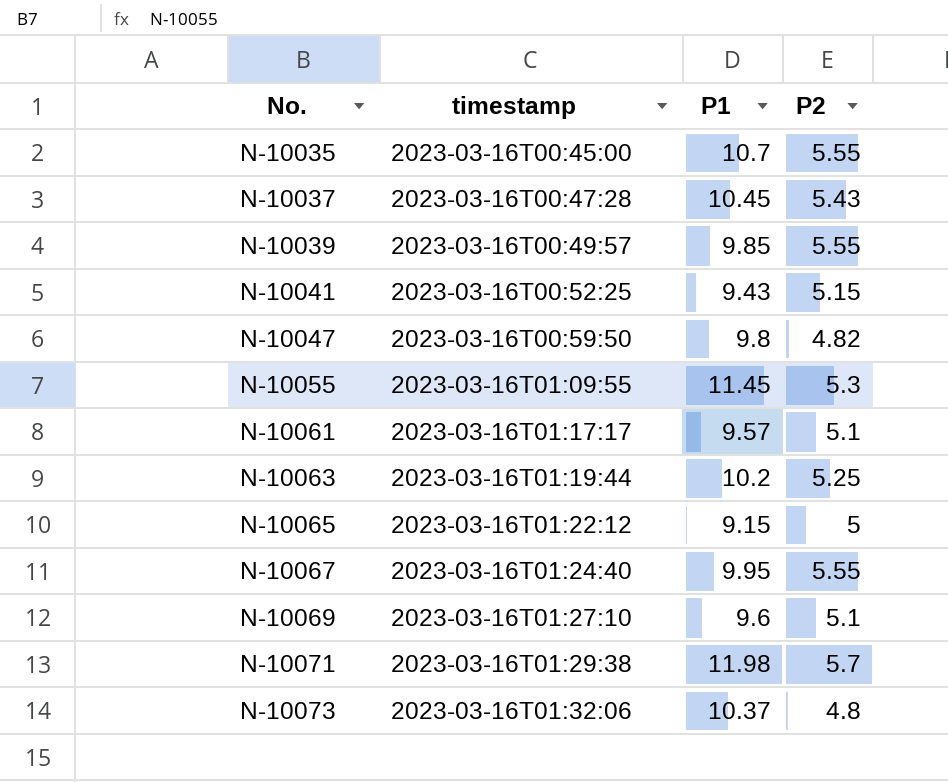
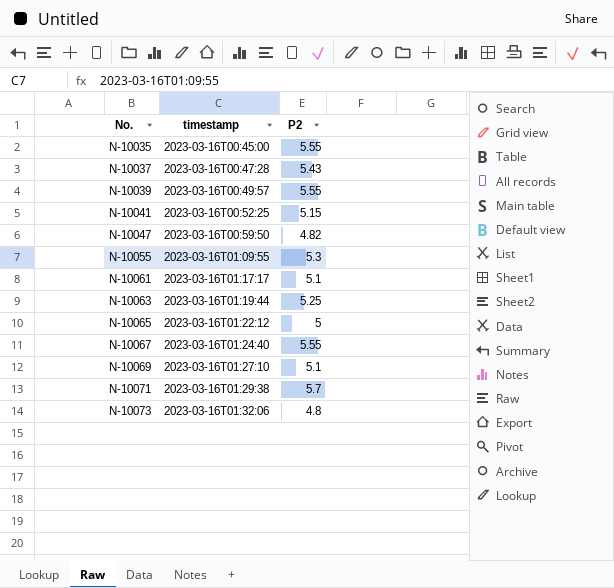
column P1 | position: 3 -> none

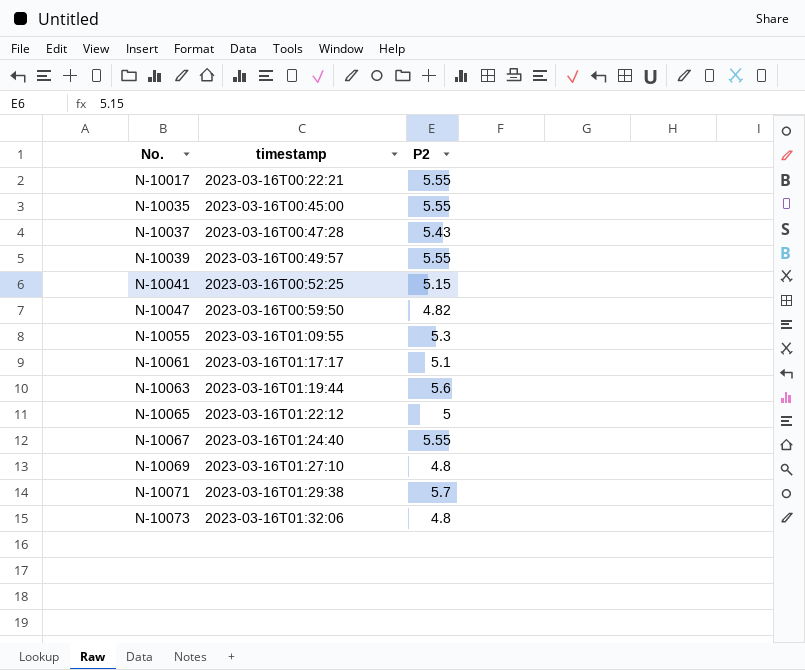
row N-10017: none -> 2023-03-16T00:22:21 | 5.55
N-10063 | P2: 5.25 -> 5.6
N-10069 | P2: 5.1 -> 4.8

